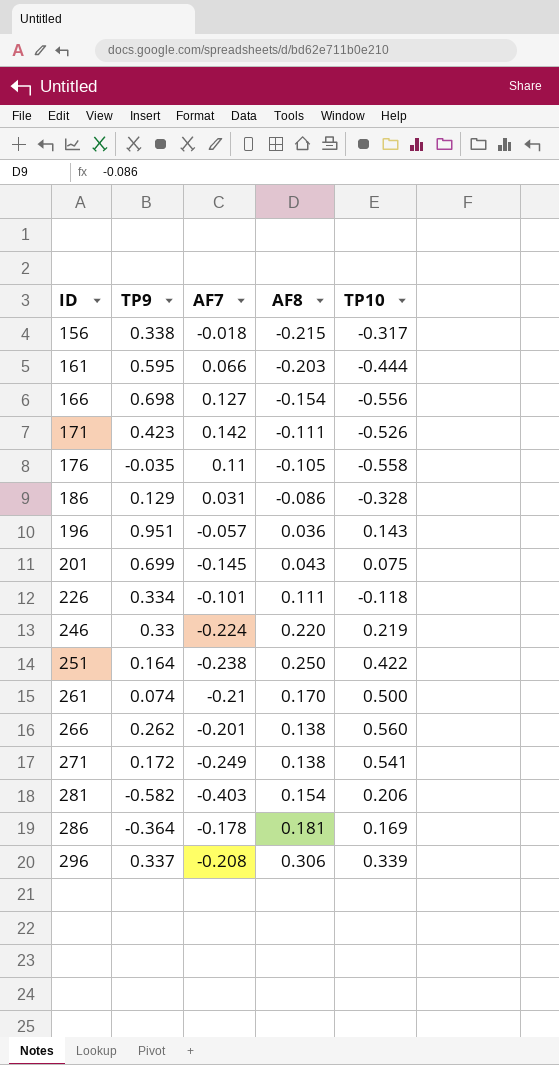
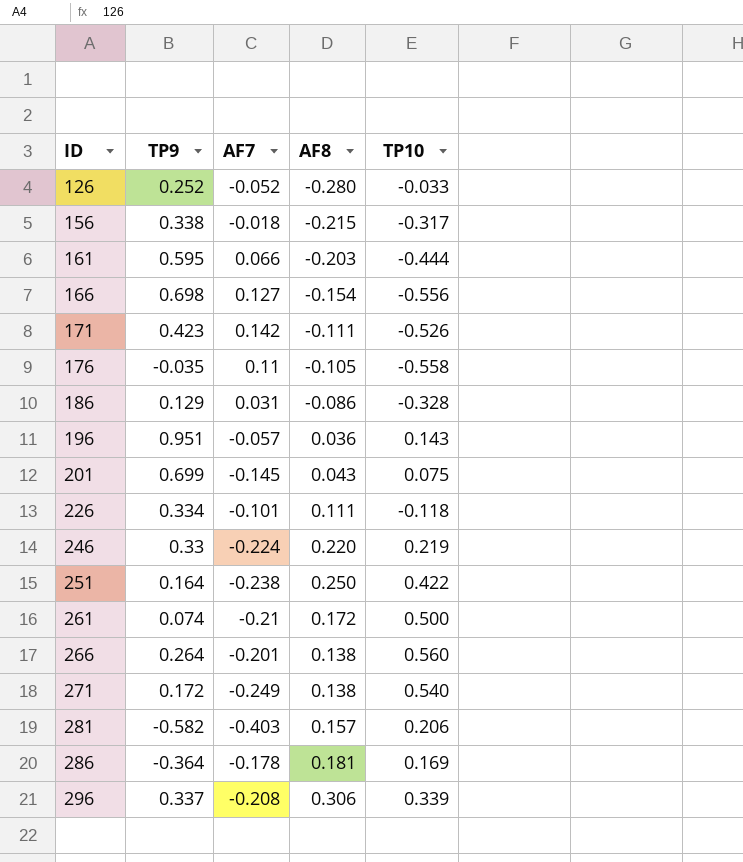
row 126: none -> 0.252 | -0.052 | -0.280 | -0.033
261 | AF8: 0.170 -> 0.172
266 | TP9: 0.262 -> 0.264
271 | TP10: 0.541 -> 0.540
281 | AF8: 0.154 -> 0.157

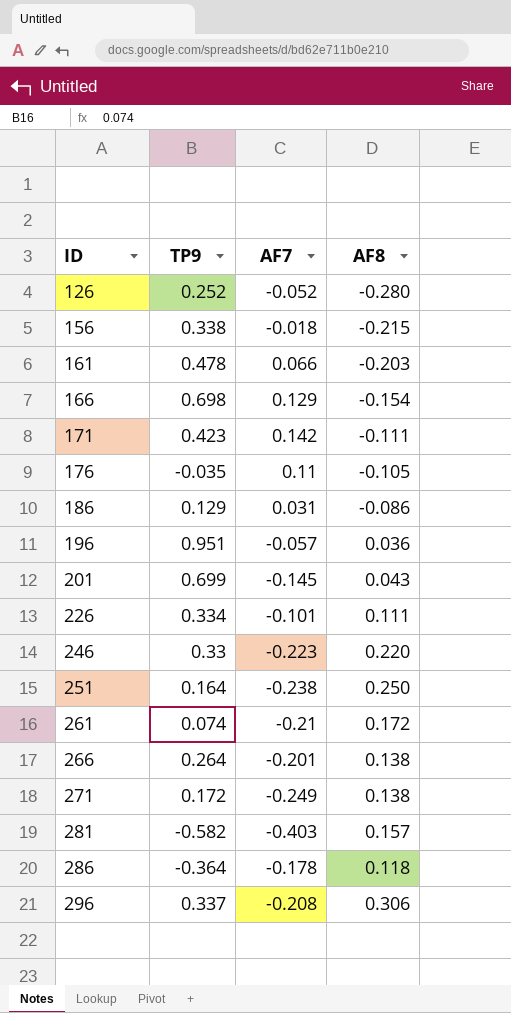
column TP10 | position: 5 -> none
161 | TP9: 0.595 -> 0.478
166 | AF7: 0.127 -> 0.129
246 | AF7: -0.224 -> -0.223
286 | AF8: 0.181 -> 0.118

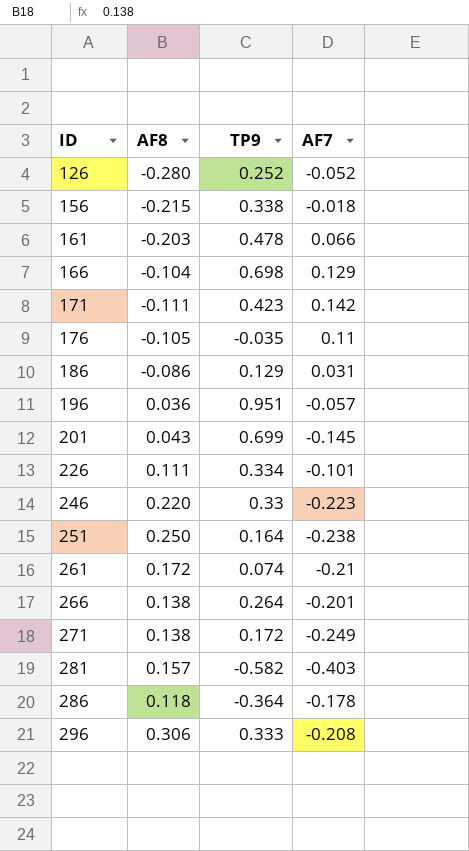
column AF8 | position: 4 -> 2
166 | AF8: -0.154 -> -0.104
296 | TP9: 0.337 -> 0.333

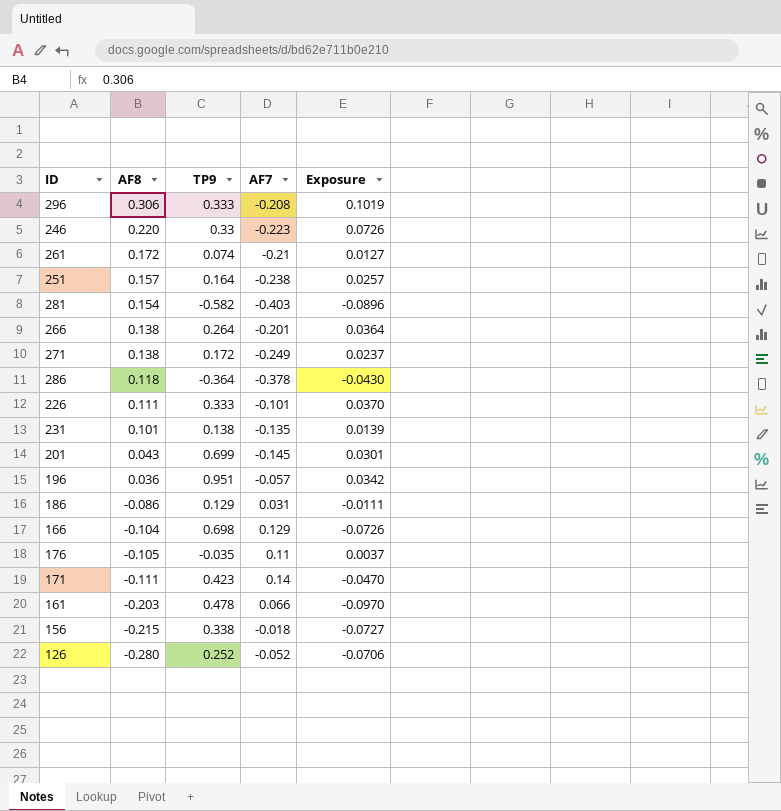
row order: ID ascending -> AF8 descending
column Exposure | formula: none -> [AF8] * [TP9]
251 | AF8: 0.250 -> 0.157
281 | AF8: 0.157 -> 0.154
286 | AF7: -0.178 -> -0.378
226 | TP9: 0.334 -> 0.333
row 231: none -> 0.101 | 0.138 | -0.135 | 0.0139
171 | AF7: 0.142 -> 0.14

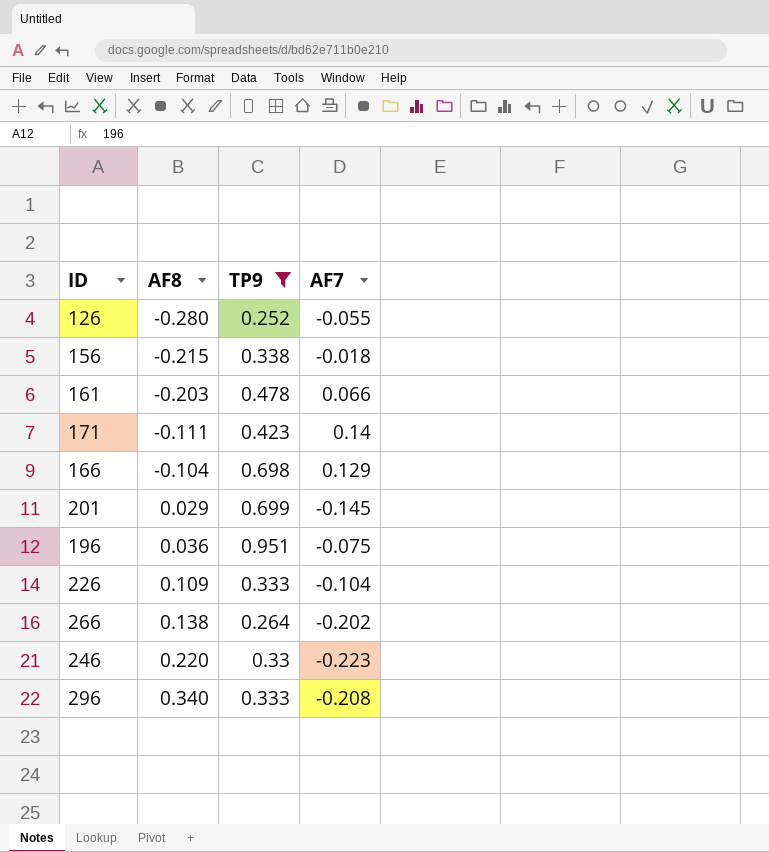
filter: none -> TP9 >= 0.252
row order: AF8 descending -> AF8 ascending
column Exposure | formula: [AF8] * [TP9] -> none
126 | AF7: -0.052 -> -0.055
201 | AF8: 0.043 -> 0.029
196 | AF7: -0.057 -> -0.075
226 | AF8: 0.111 -> 0.109
226 | AF7: -0.101 -> -0.104
266 | AF7: -0.201 -> -0.202
296 | AF8: 0.306 -> 0.340

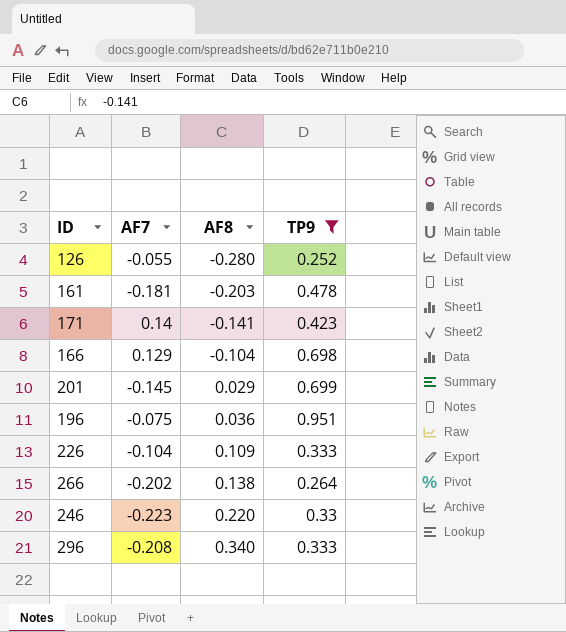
column AF7 | position: 4 -> 2
row 156: -0.215 | 0.338 | -0.018 -> none
161 | AF7: 0.066 -> -0.181
171 | AF8: -0.111 -> -0.141

